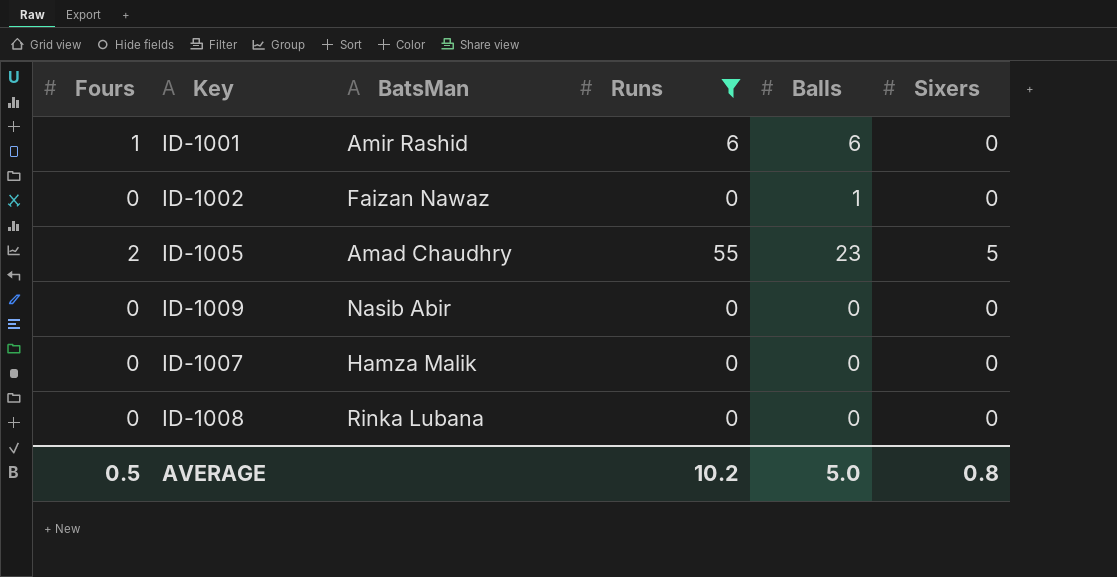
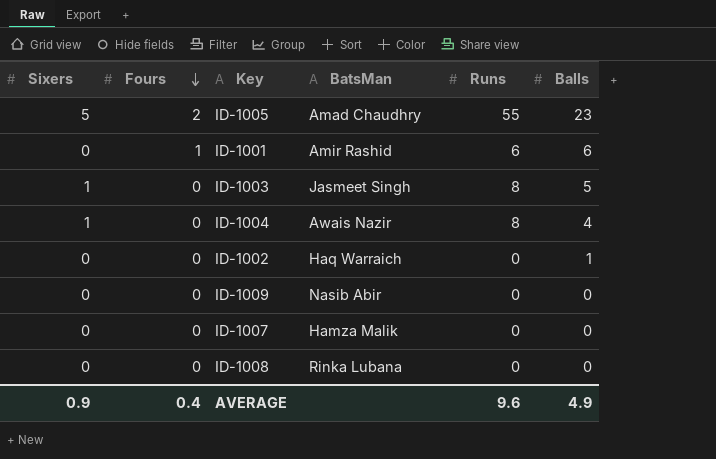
filter: Runs != 8 -> none
row order: none -> Fours descending
column Sixers | position: 6 -> 1
ID-1002 | BatsMan: Faizan Nawaz -> Haq Warraich
AVERAGE | Sixers: 0.8 -> 0.9
AVERAGE | Fours: 0.5 -> 0.4
AVERAGE | Runs: 10.2 -> 9.6
AVERAGE | Balls: 5.0 -> 4.9

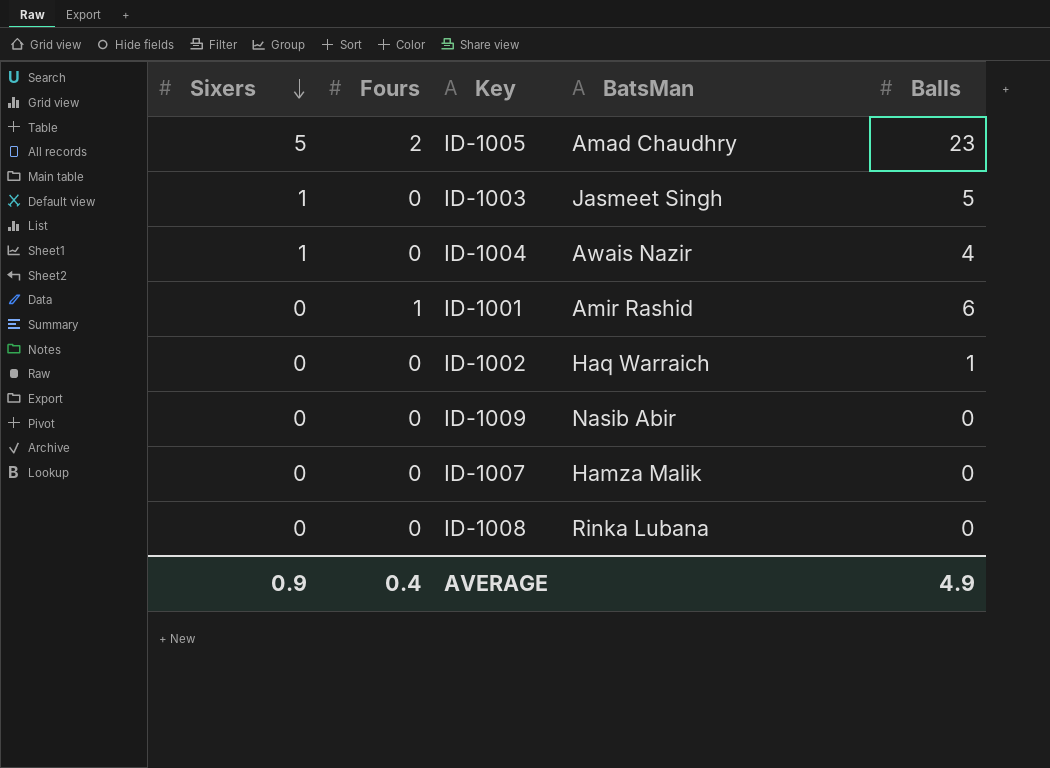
row order: Fours descending -> Sixers descending
column Runs | position: 5 -> none

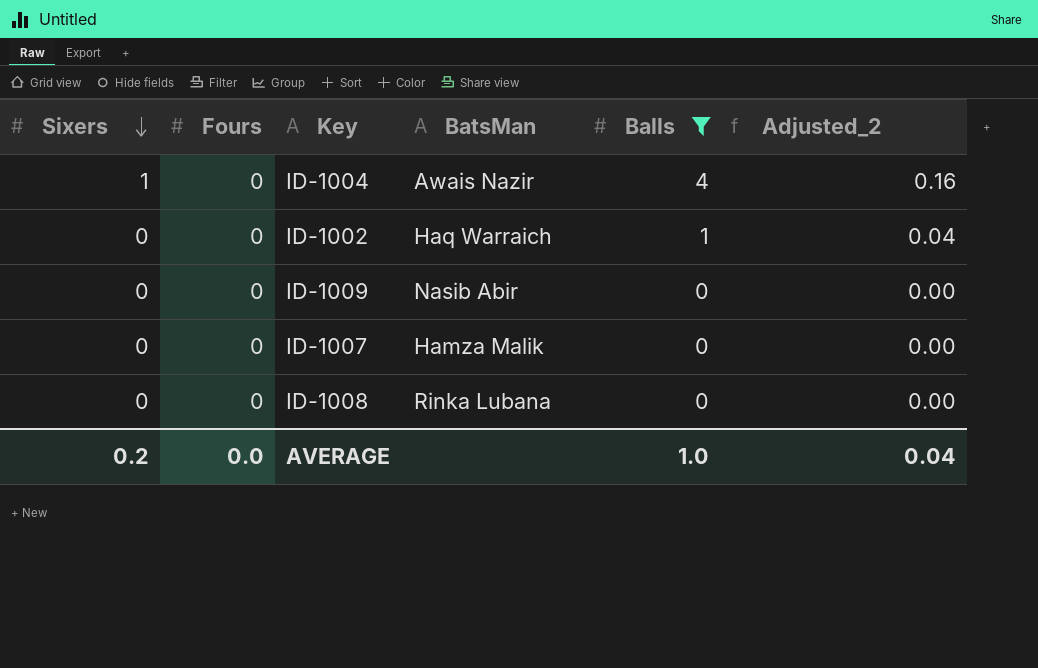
filter: none -> Balls <= 4
column Adjusted_2 | formula: none -> [Balls] * 0.04
AVERAGE | Sixers: 0.9 -> 0.2
AVERAGE | Fours: 0.4 -> 0.0
AVERAGE | Balls: 4.9 -> 1.0

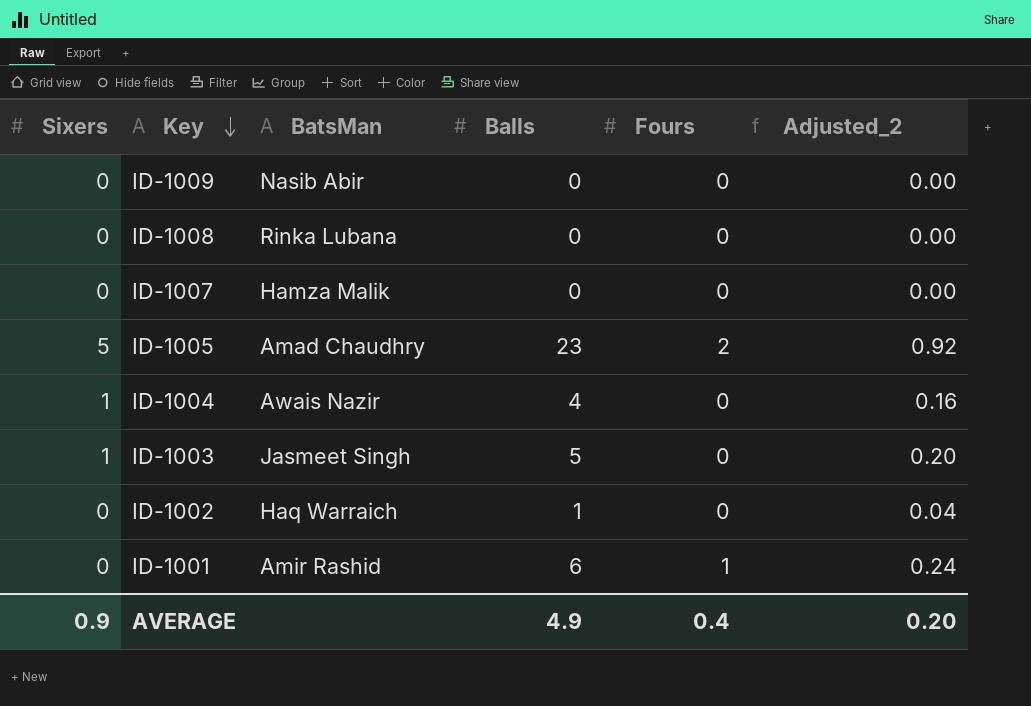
filter: Balls <= 4 -> none
row order: Sixers descending -> Key descending
column Fours | position: 2 -> 5
AVERAGE | Sixers: 0.2 -> 0.9
AVERAGE | Balls: 1.0 -> 4.9
AVERAGE | Fours: 0.0 -> 0.4
AVERAGE | Adjusted_2: 0.04 -> 0.20

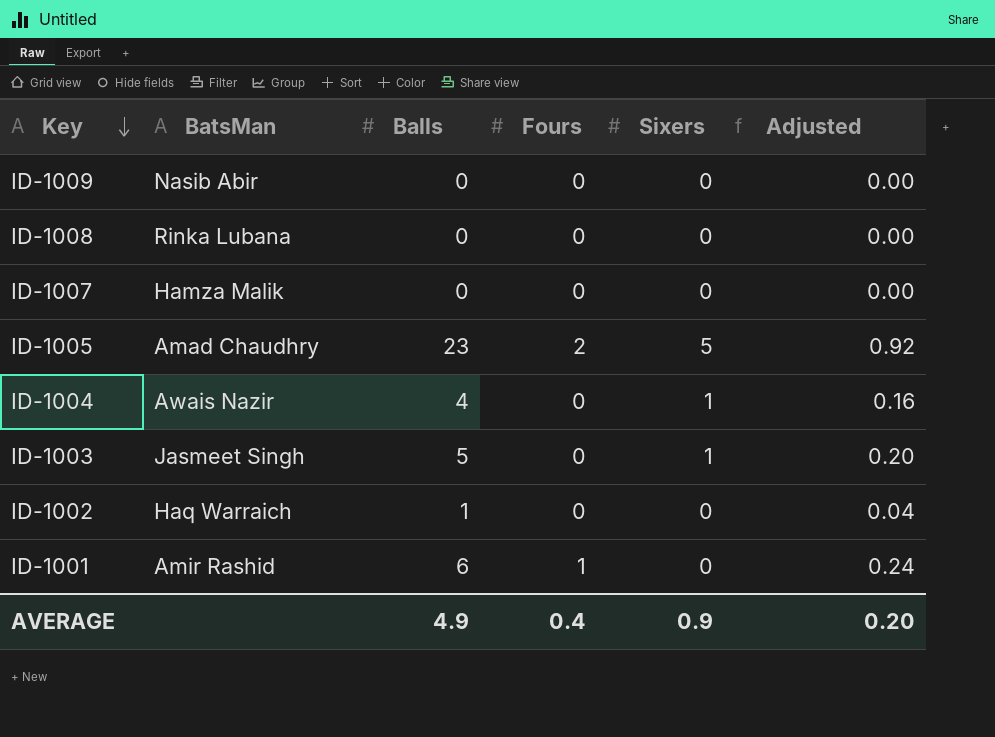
column Sixers | position: 1 -> 5
column name: Adjusted_2 -> Adjusted

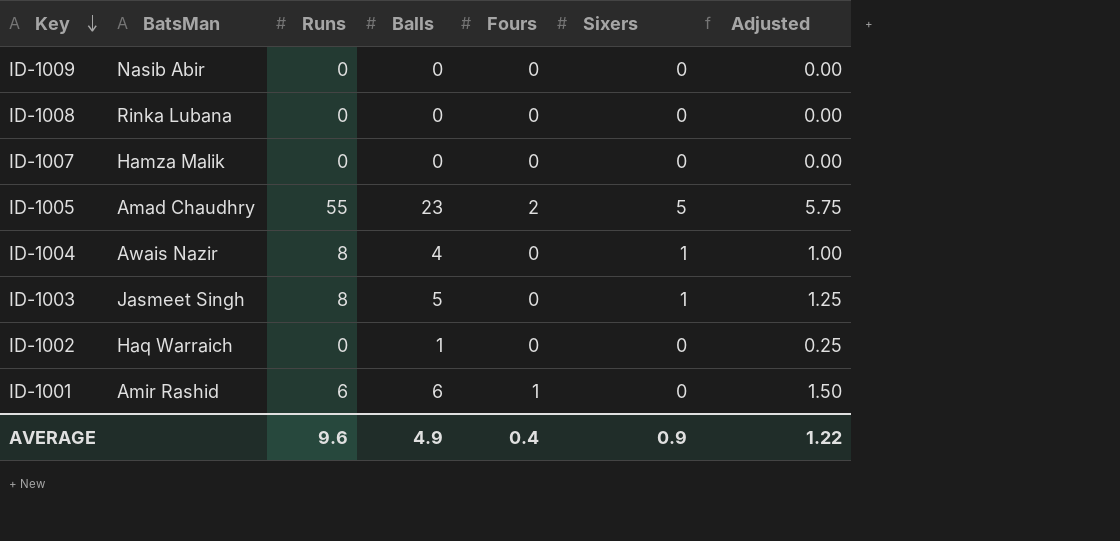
column Runs | position: none -> 3
column Adjusted | formula: [Balls] * 0.04 -> [Balls] * 0.25
AVERAGE | Adjusted: 0.20 -> 1.22

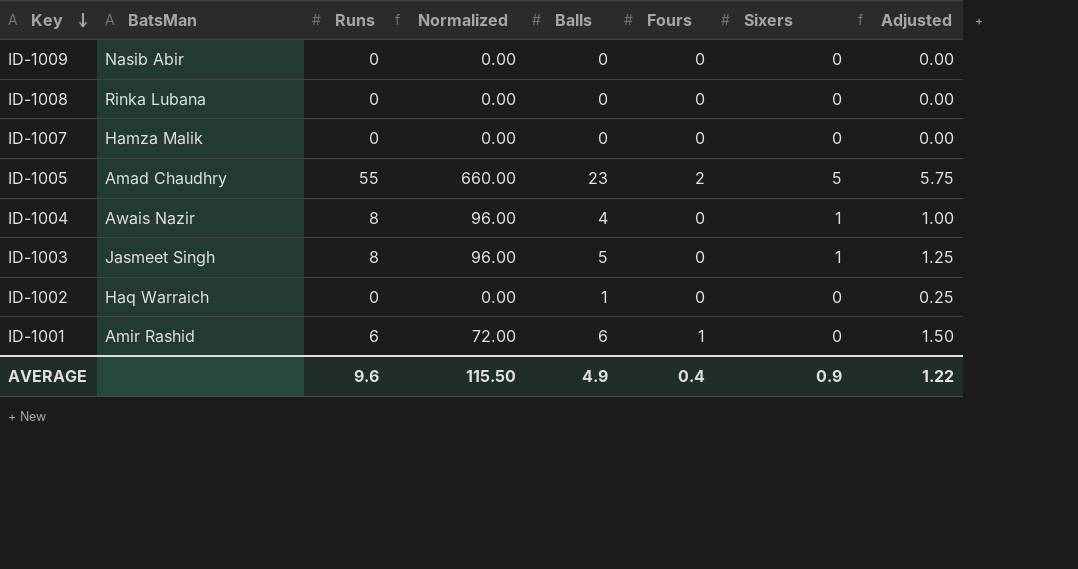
column Normalized | formula: none -> [Runs] * 12

